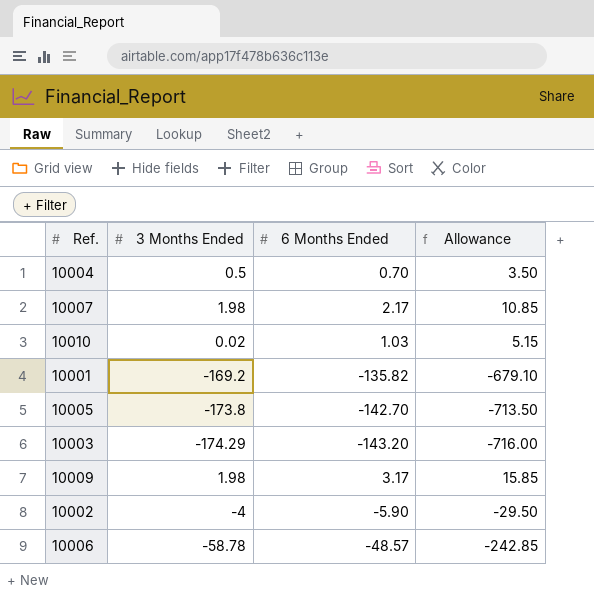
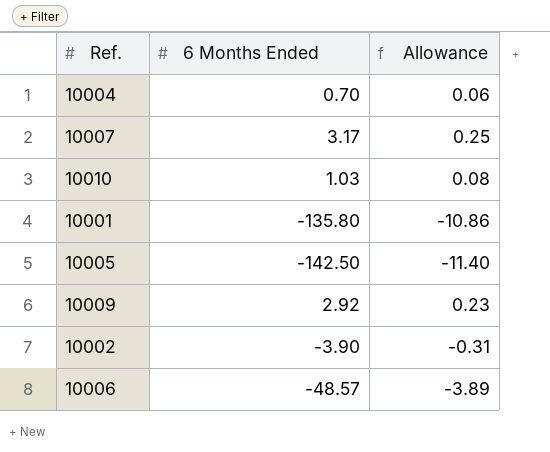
column 3 Months Ended | position: 2 -> none
column Allowance | formula: [6 Months Ended] * 5 -> [6 Months Ended] * 0.08
row 10003: -174.29 | -143.20 | -716.00 -> none
10007 | 6 Months Ended: 2.17 -> 3.17
10001 | 6 Months Ended: -135.82 -> -135.80
10005 | 6 Months Ended: -142.70 -> -142.50
10009 | 6 Months Ended: 3.17 -> 2.92
10002 | 6 Months Ended: -5.90 -> -3.90

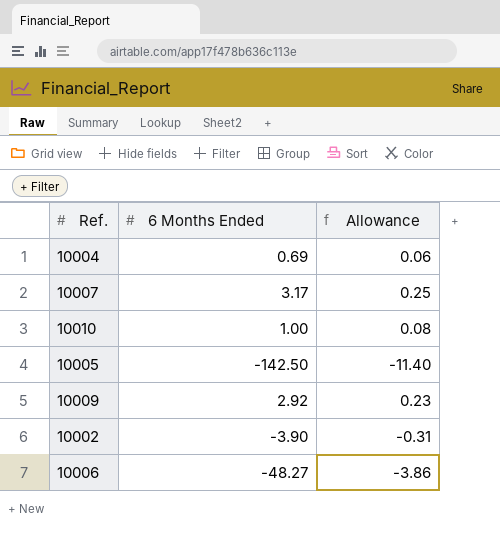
row 10001: -135.80 | -10.86 -> none
10004 | 6 Months Ended: 0.70 -> 0.69
10010 | 6 Months Ended: 1.03 -> 1.00
10006 | 6 Months Ended: -48.57 -> -48.27
10006 | Allowance: -3.89 -> -3.86

